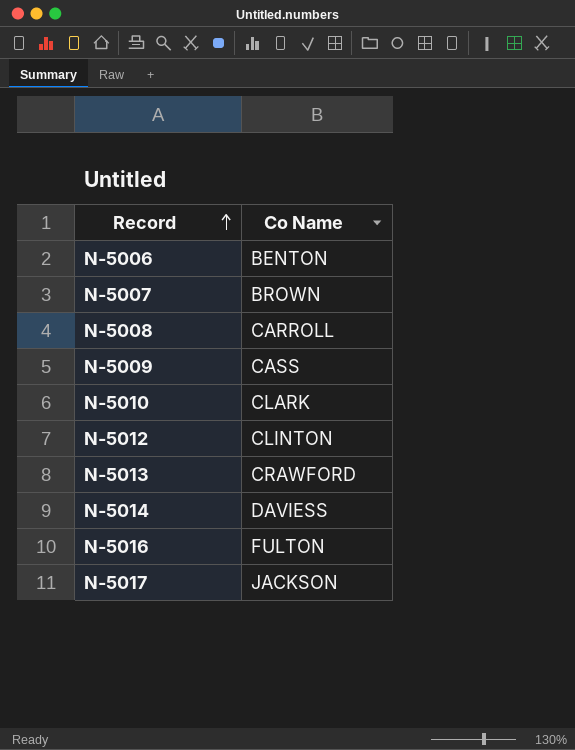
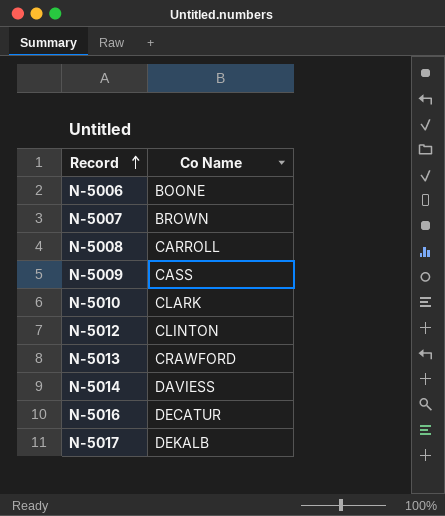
N-5006 | Co Name: BENTON -> BOONE
N-5016 | Co Name: FULTON -> DECATUR
N-5017 | Co Name: JACKSON -> DEKALB

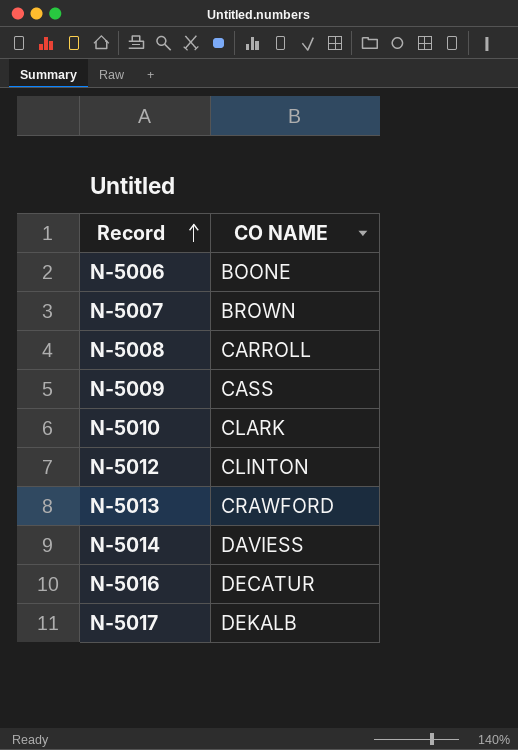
column name: Co Name -> CO NAME

